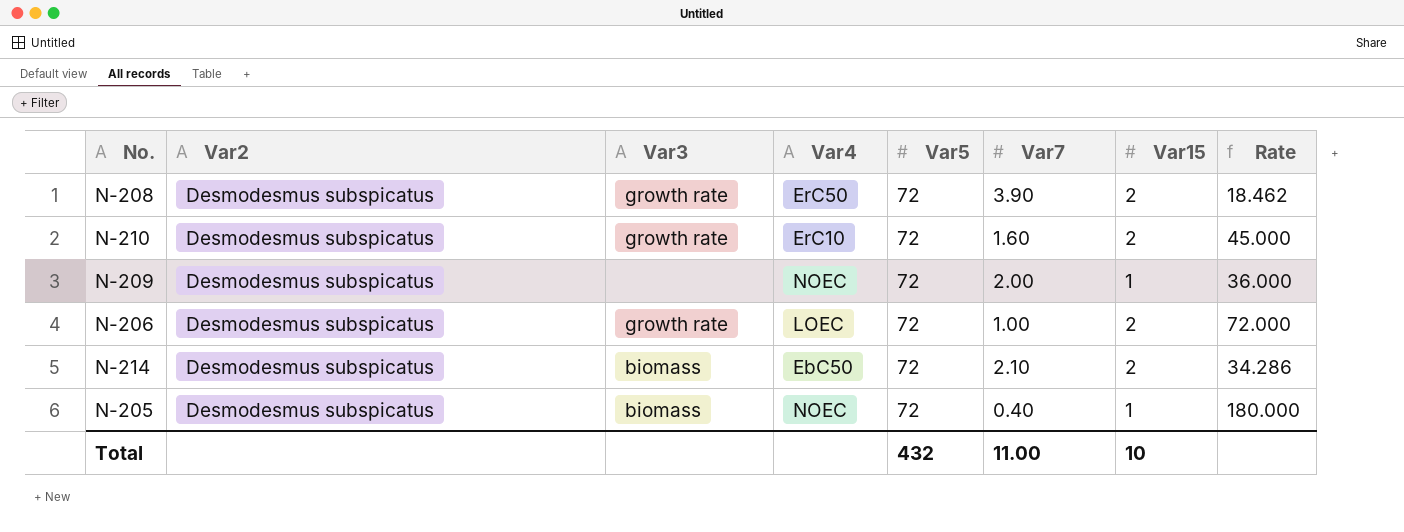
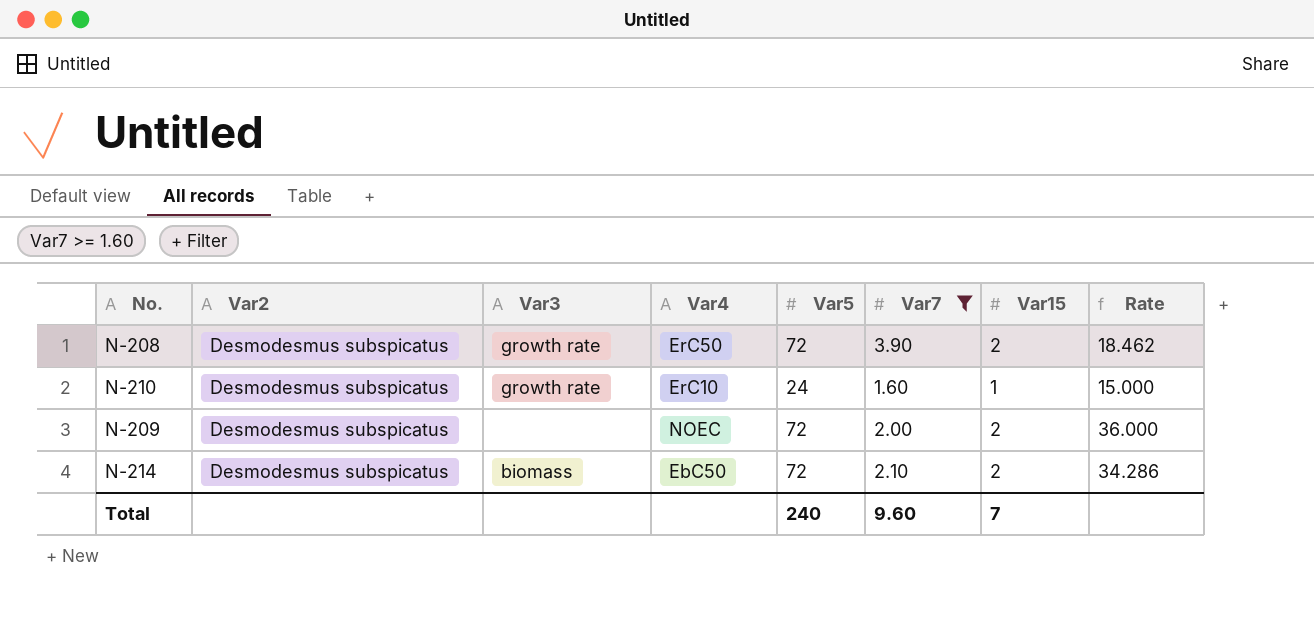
filter: none -> Var7 >= 1.60
N-210 | Var5: 72 -> 24
N-210 | Var15: 2 -> 1
N-210 | Rate: 45.000 -> 15.000
N-209 | Var15: 1 -> 2
Total | Var5: 432 -> 240
Total | Var7: 11.00 -> 9.60
Total | Var15: 10 -> 7

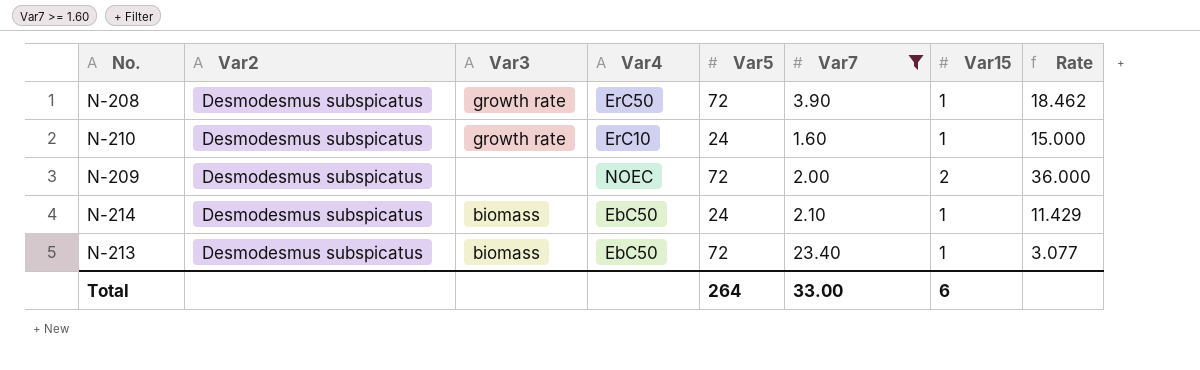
N-208 | Var15: 2 -> 1
N-214 | Var5: 72 -> 24
N-214 | Var15: 2 -> 1
N-214 | Rate: 34.286 -> 11.429
row N-213: none -> Desmodesmus subspicatus | biomass | EbC50 | 72 | 23.40 | 1 | 3.077
Total | Var5: 240 -> 264
Total | Var7: 9.60 -> 33.00
Total | Var15: 7 -> 6

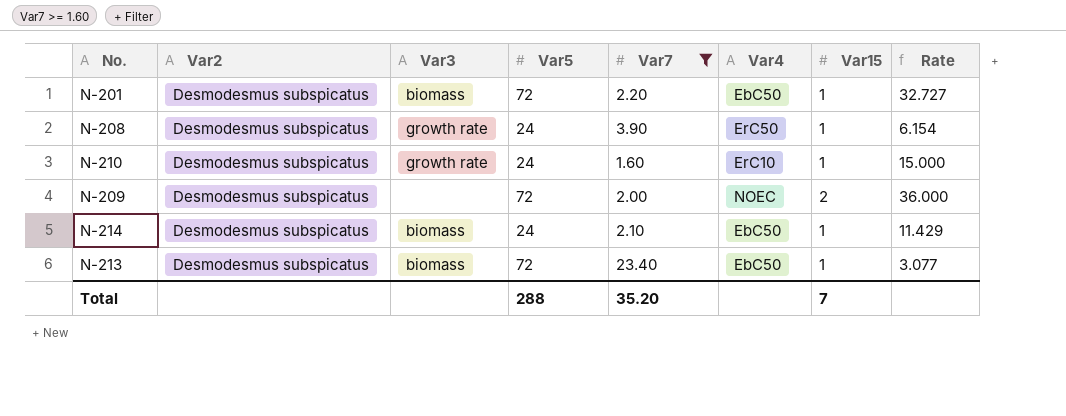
column Var4 | position: 4 -> 6
row N-201: none -> Desmodesmus subspicatus | biomass | 72 | 2.20 | EbC50 | 1 | 32.727
N-208 | Var5: 72 -> 24
N-208 | Rate: 18.462 -> 6.154
Total | Var5: 264 -> 288
Total | Var7: 33.00 -> 35.20
Total | Var15: 6 -> 7

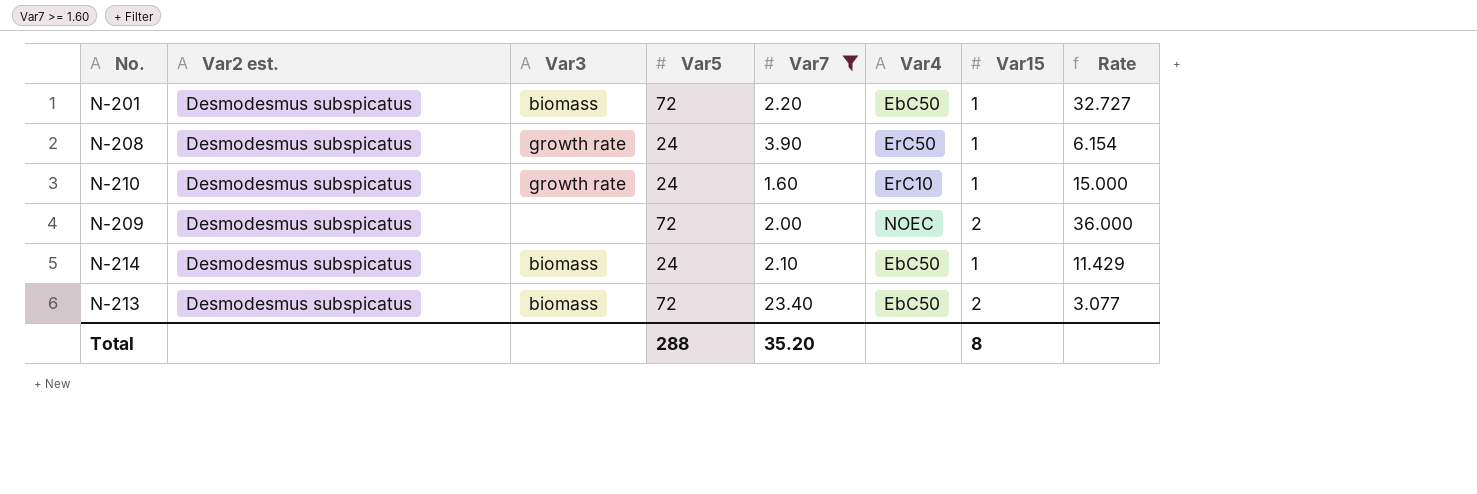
column name: Var2 -> Var2 est.
N-213 | Var15: 1 -> 2
Total | Var15: 7 -> 8

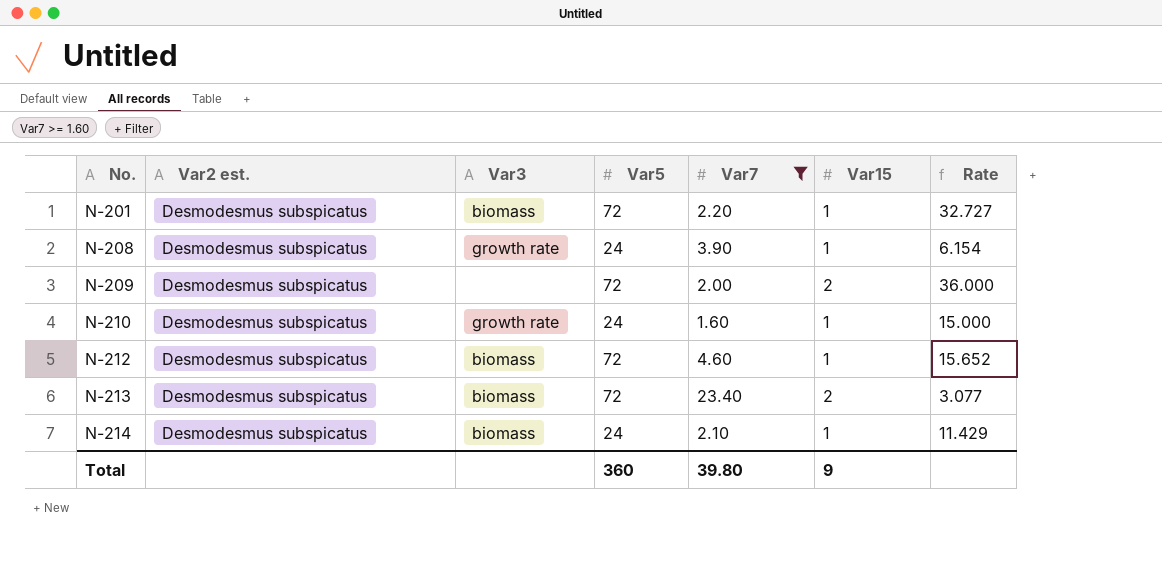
row order: none -> No. ascending
column Var4 | position: 6 -> none
row N-212: none -> Desmodesmus subspicatus | biomass | 72 | 4.60 | 1 | 15.652
Total | Var5: 288 -> 360
Total | Var7: 35.20 -> 39.80
Total | Var15: 8 -> 9

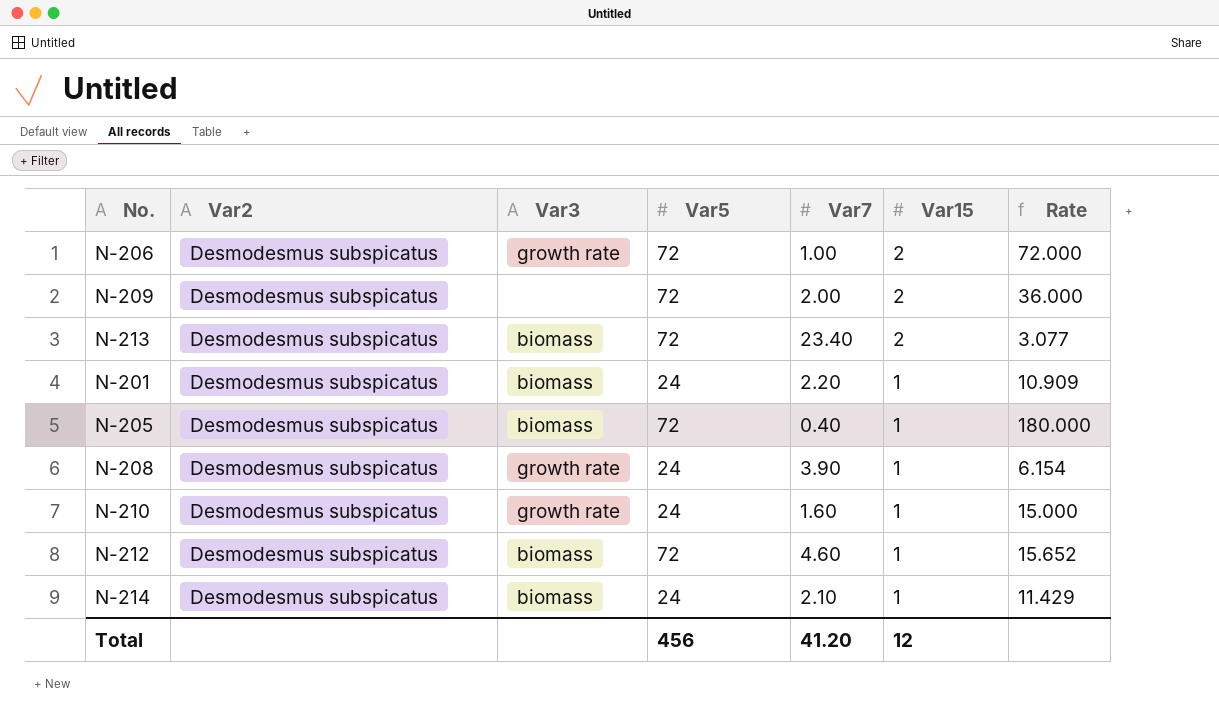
filter: Var7 >= 1.60 -> none
row order: No. ascending -> Var15 descending
column name: Var2 est. -> Var2
N-201 | Var5: 72 -> 24
N-201 | Rate: 32.727 -> 10.909
Total | Var5: 360 -> 456
Total | Var7: 39.80 -> 41.20
Total | Var15: 9 -> 12

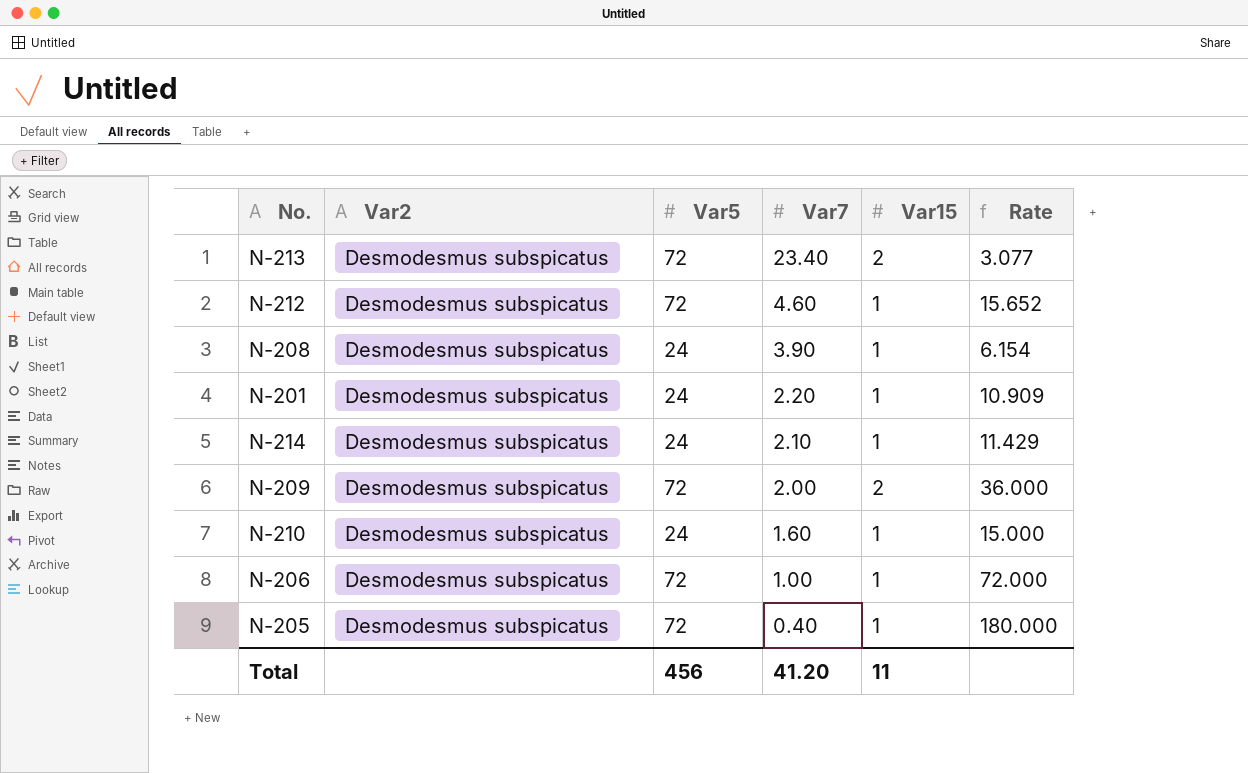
row order: Var15 descending -> Var7 descending
column Var3 | position: 3 -> none
N-206 | Var15: 2 -> 1
Total | Var15: 12 -> 11

